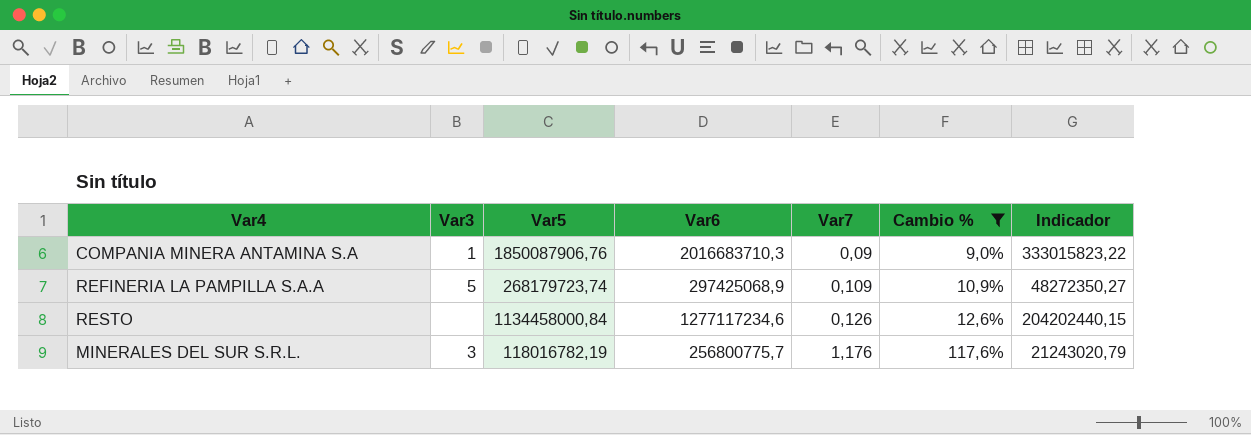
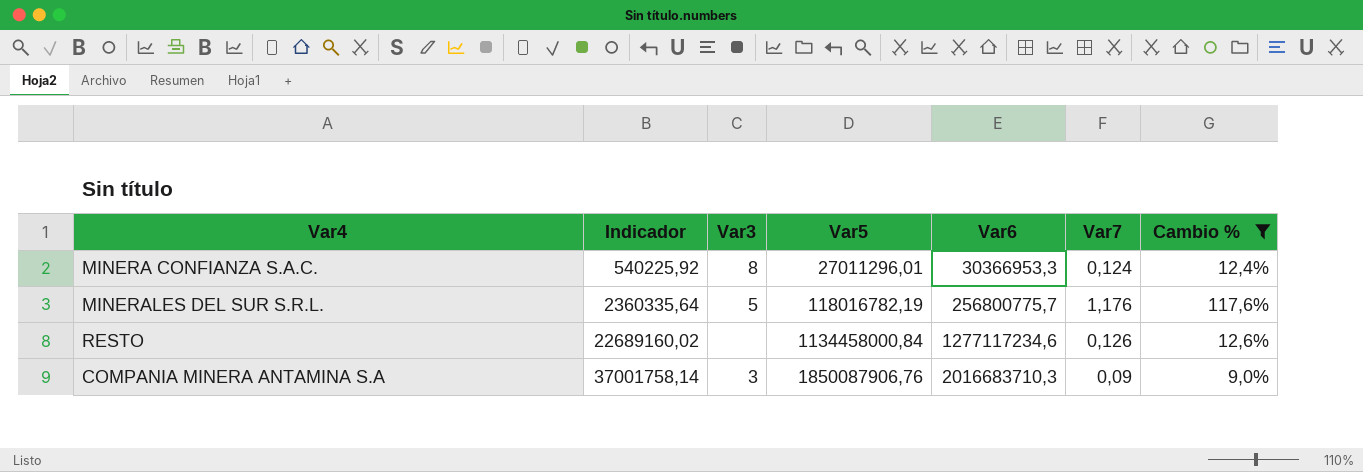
row order: Var7 ascending -> Indicador ascending
column Indicador | formula: [Var5] * 0,18 -> [Var5] * 0,02
column Indicador | position: 7 -> 2
row REFINERIA LA PAMPILLA S.A.A: 5 | 268179723,74 | 297425068,9 | 0,109 | 10,9% | 48272350,27 -> none
row MINERA CONFIANZA S.A.C.: none -> 540225,92 | 8 | 27011296,01 | 30366953,3 | 0,124 | 12,4%
MINERALES DEL SUR S.R.L. | Var3: 3 -> 5
COMPANIA MINERA ANTAMINA S.A | Var3: 1 -> 3

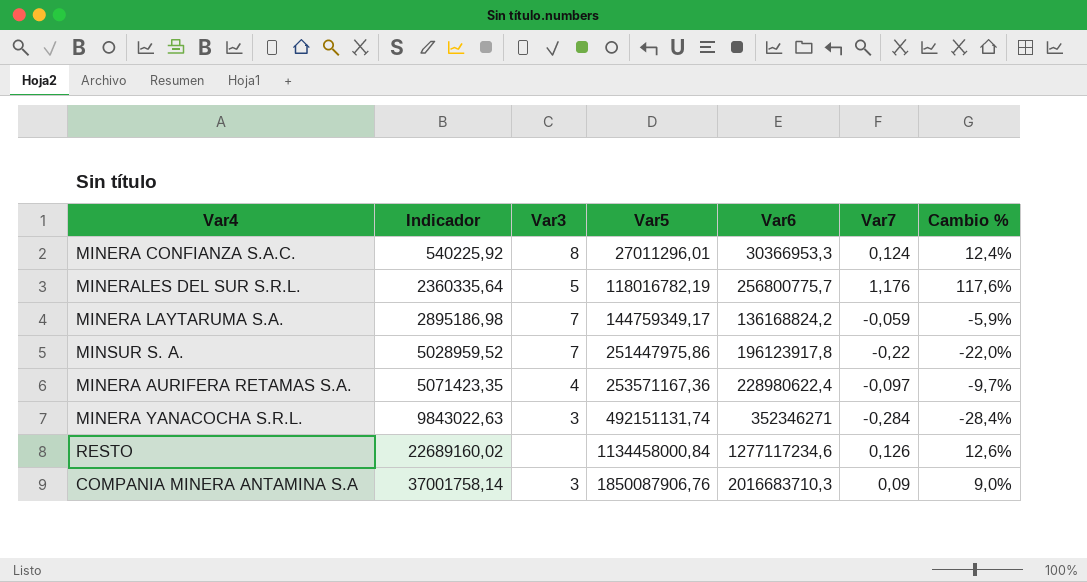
filter: Cambio % >= 9,0% -> none

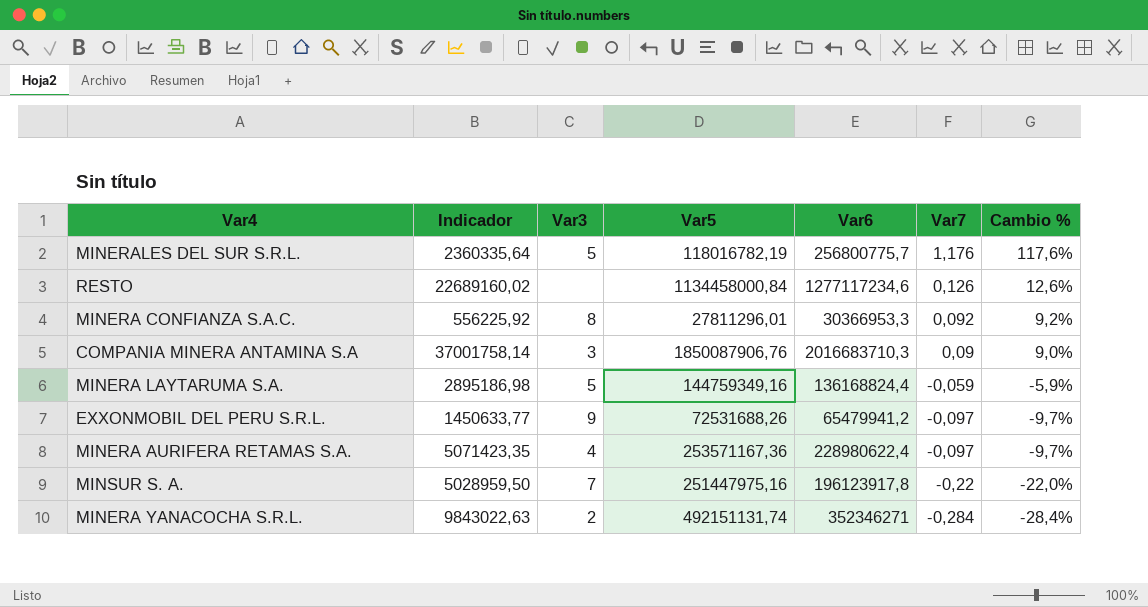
row order: Indicador ascending -> Var7 descending
MINERA CONFIANZA S.A.C. | Indicador: 540225,92 -> 556225,92
MINERA CONFIANZA S.A.C. | Var5: 27011296,01 -> 27811296,01
MINERA CONFIANZA S.A.C. | Var7: 0,124 -> 0,092
MINERA CONFIANZA S.A.C. | Cambio %: 12,4% -> 9,2%
MINERA LAYTARUMA S.A. | Var3: 7 -> 5
MINERA LAYTARUMA S.A. | Var5: 144759349,17 -> 144759349,16
MINERA LAYTARUMA S.A. | Var6: 136168824,2 -> 136168824,4
row EXXONMOBIL DEL PERU S.R.L.: none -> 1450633,77 | 9 | 72531688,26 | 65479941,2 | -0,097 | -9,7%
MINSUR S. A. | Indicador: 5028959,52 -> 5028959,50
MINSUR S. A. | Var5: 251447975,86 -> 251447975,16
MINERA YANACOCHA S.R.L. | Var3: 3 -> 2

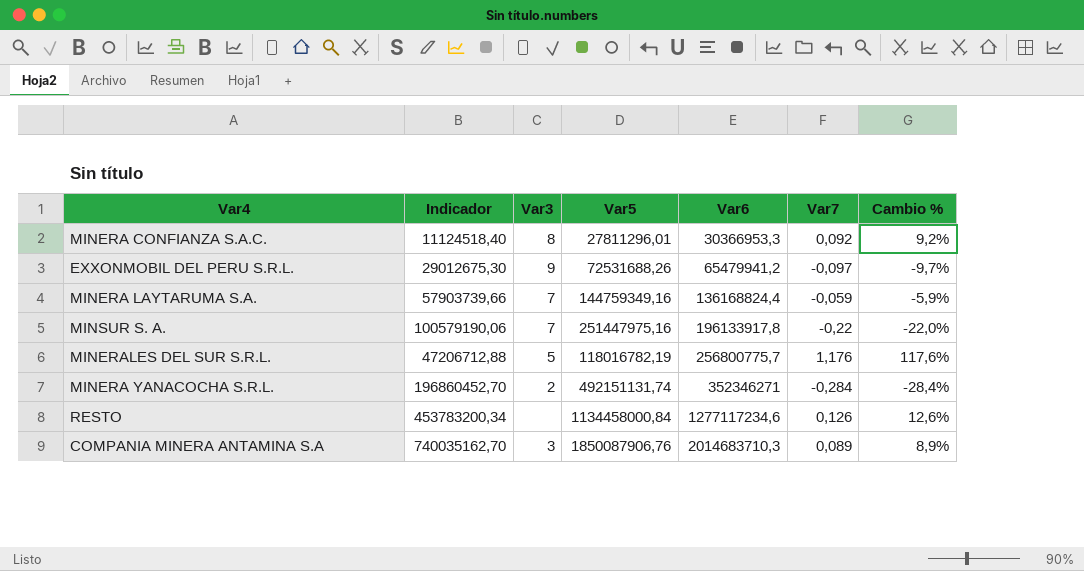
row order: Var7 descending -> Var6 ascending
column Indicador | formula: [Var5] * 0,02 -> [Var5] * 0,4
row MINERA AURIFERA RETAMAS S.A.: 5071423,35 | 4 | 253571167,36 | 228980622,4 | -0,097 | -9,7% -> none
MINERA LAYTARUMA S.A. | Var3: 5 -> 7
MINSUR S. A. | Var6: 196123917,8 -> 196133917,8
COMPANIA MINERA ANTAMINA S.A | Var6: 2016683710,3 -> 2014683710,3
COMPANIA MINERA ANTAMINA S.A | Var7: 0,09 -> 0,089
COMPANIA MINERA ANTAMINA S.A | Cambio %: 9,0% -> 8,9%

